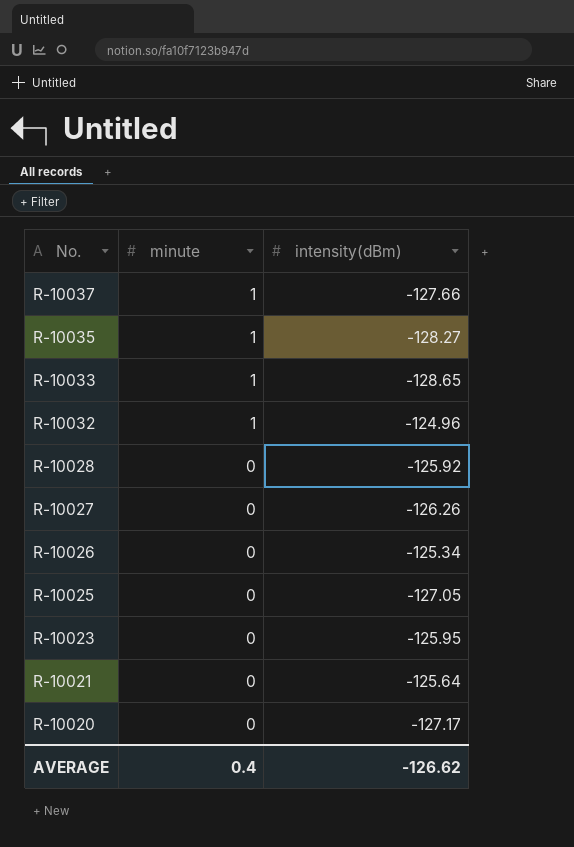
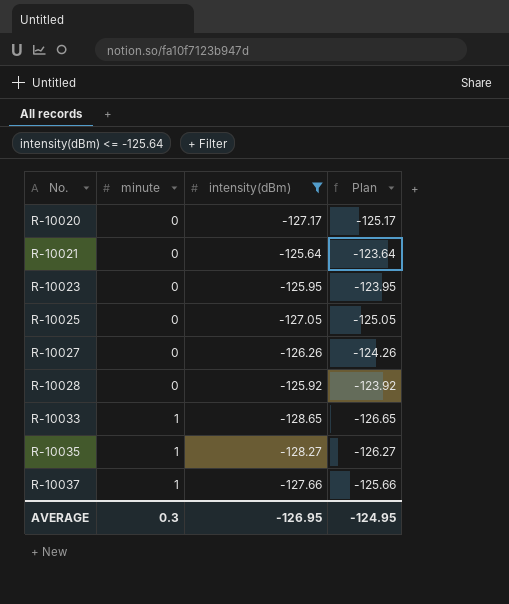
filter: none -> intensity(dBm) <= -125.64
row order: No. descending -> No. ascending
column Plan | formula: none -> [intensity(dBm)] + 2
AVERAGE | minute: 0.4 -> 0.3
AVERAGE | intensity(dBm): -126.62 -> -126.95

